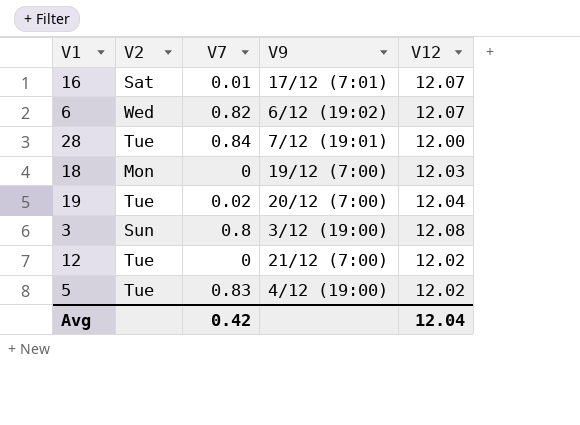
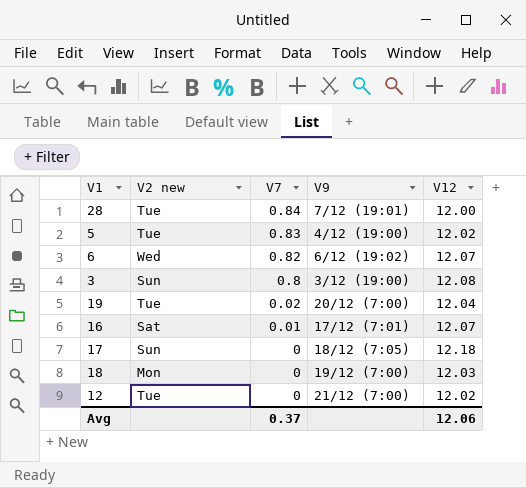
row order: none -> V7 descending
column name: V2 -> V2 new
row 17: none -> Sun | 0 | 18/12 (7:05) | 12.18
Avg | V7: 0.42 -> 0.37
Avg | V12: 12.04 -> 12.06

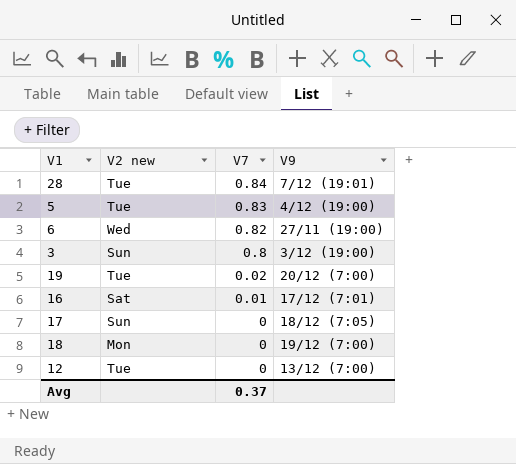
column V12 | position: 5 -> none
6 | V9: 6/12 (19:02) -> 27/11 (19:00)
12 | V9: 21/12 (7:00) -> 13/12 (7:00)

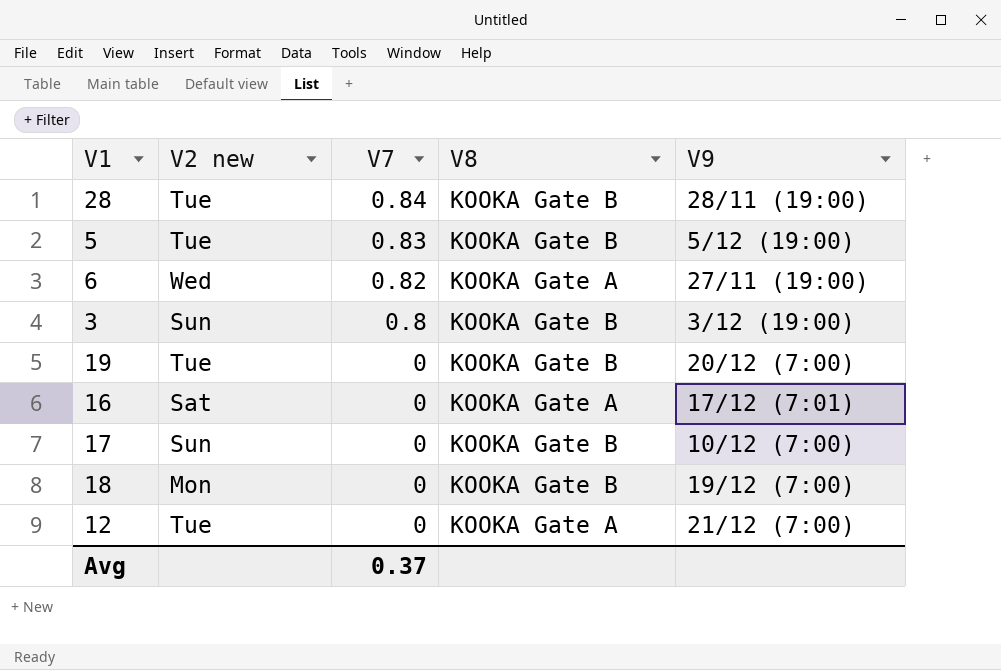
column V8 | position: none -> 4
28 | V9: 7/12 (19:01) -> 28/11 (19:00)
5 | V9: 4/12 (19:00) -> 5/12 (19:00)
19 | V7: 0.02 -> 0
16 | V7: 0.01 -> 0
17 | V9: 18/12 (7:05) -> 10/12 (7:00)
12 | V9: 13/12 (7:00) -> 21/12 (7:00)

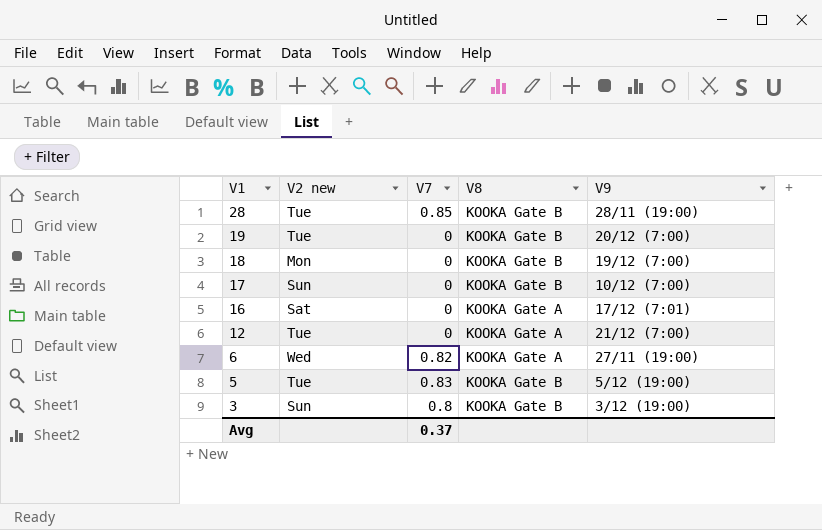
row order: V7 descending -> V1 descending
28 | V7: 0.84 -> 0.85

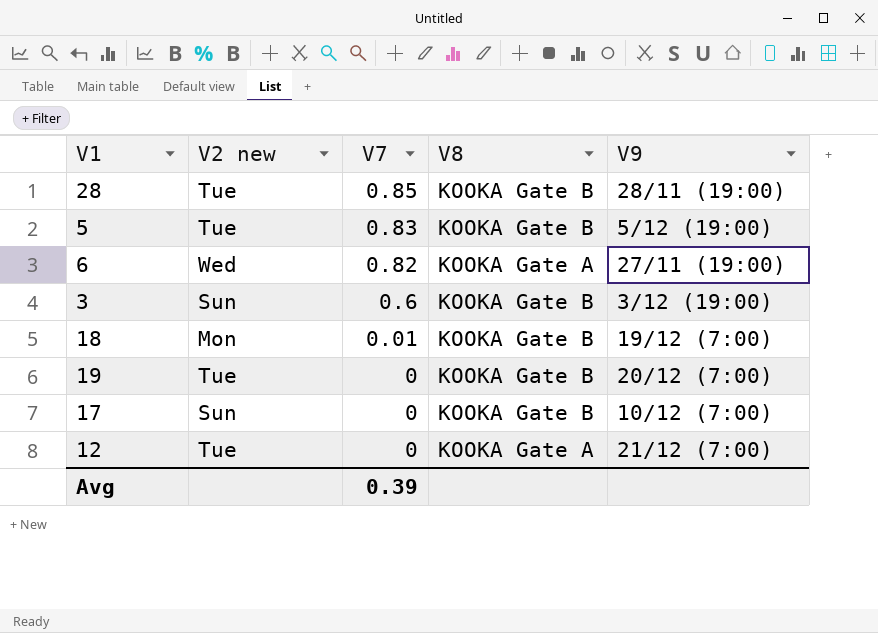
row order: V1 descending -> V7 descending
row 16: Sat | 0 | KOOKA Gate A | 17/12 (7:01) -> none
3 | V7: 0.8 -> 0.6
18 | V7: 0 -> 0.01
Avg | V7: 0.37 -> 0.39

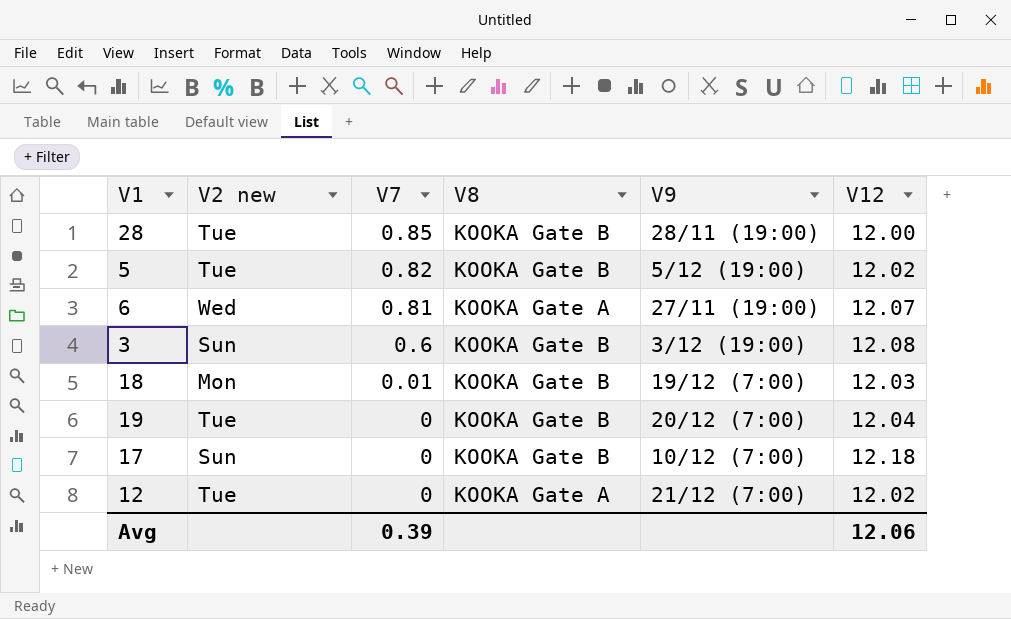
column V12 | position: none -> 6
5 | V7: 0.83 -> 0.82
6 | V7: 0.82 -> 0.81

